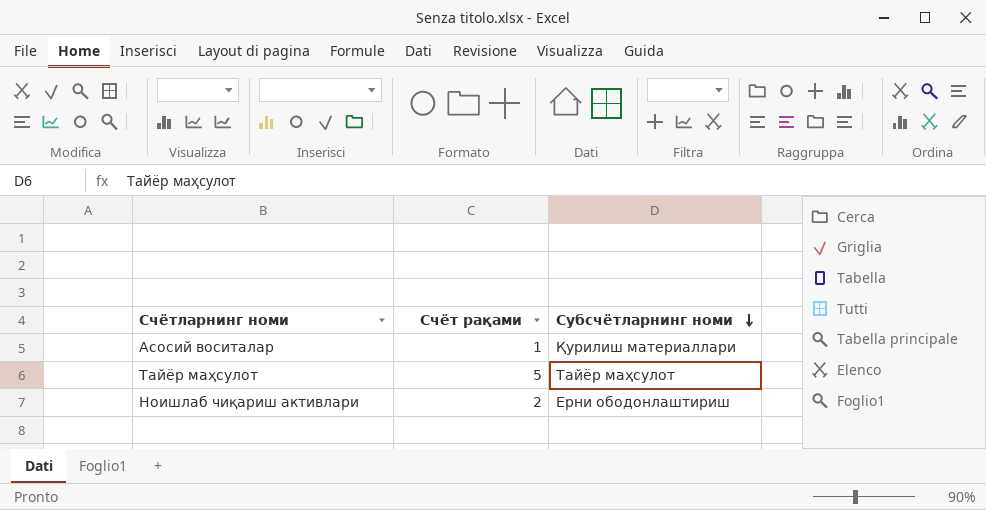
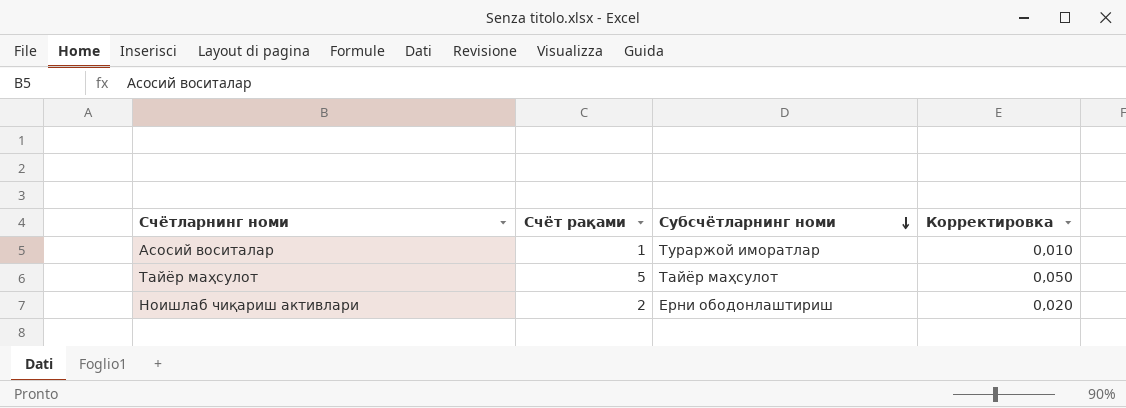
column Корректировка | formula: none -> [Счёт рақами] * 0,01
Асосий воситалар | Субсчётларнинг номи: Қурилиш материаллари -> Тураржой иморатлар

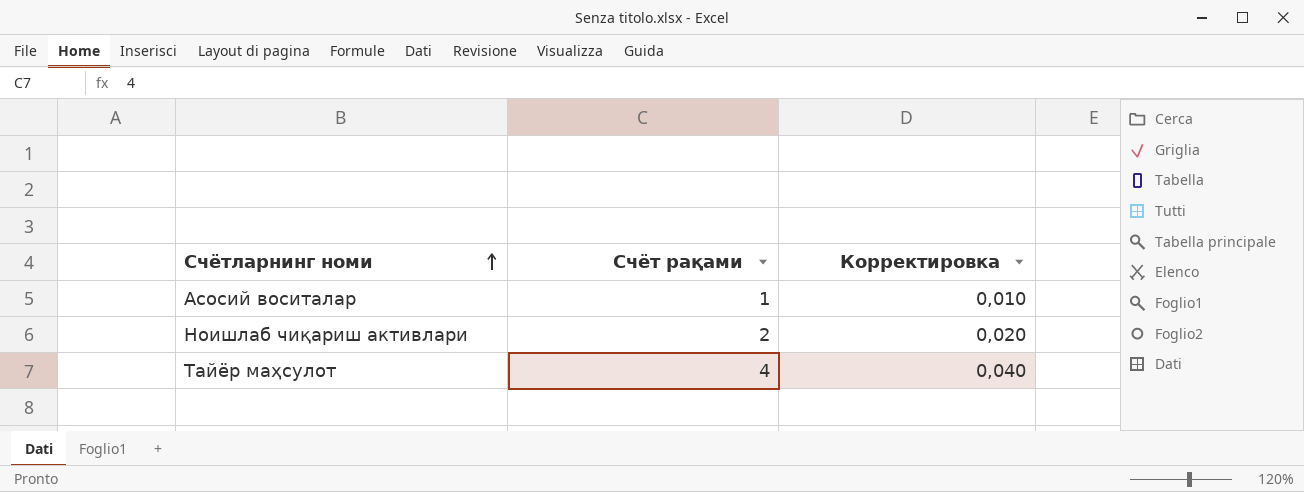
row order: Субсчётларнинг номи descending -> Счётларнинг номи ascending
column Субсчётларнинг номи | position: 3 -> none
Тайёр маҳсулот | Счёт рақами: 5 -> 4
Тайёр маҳсулот | Корректировка: 0,050 -> 0,040

